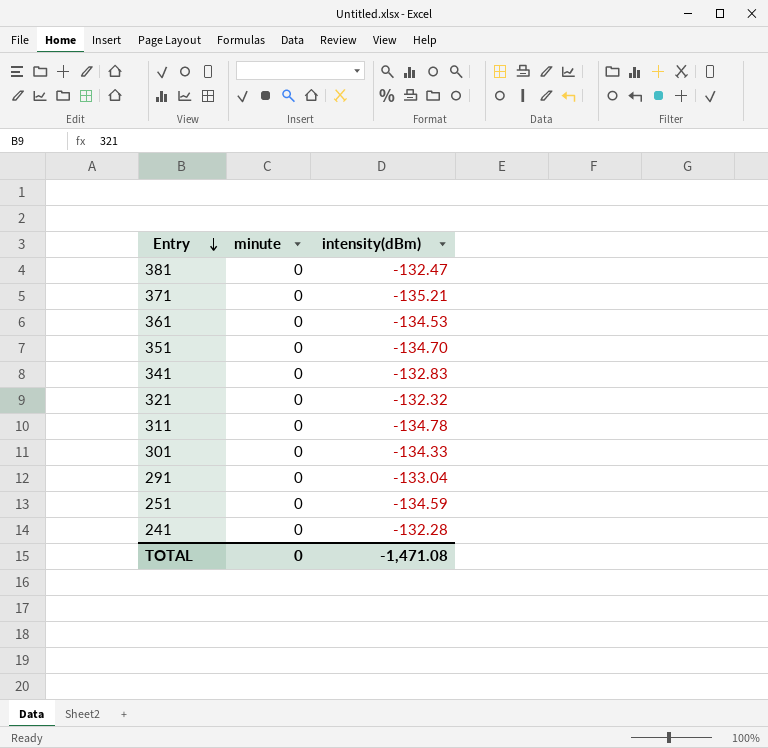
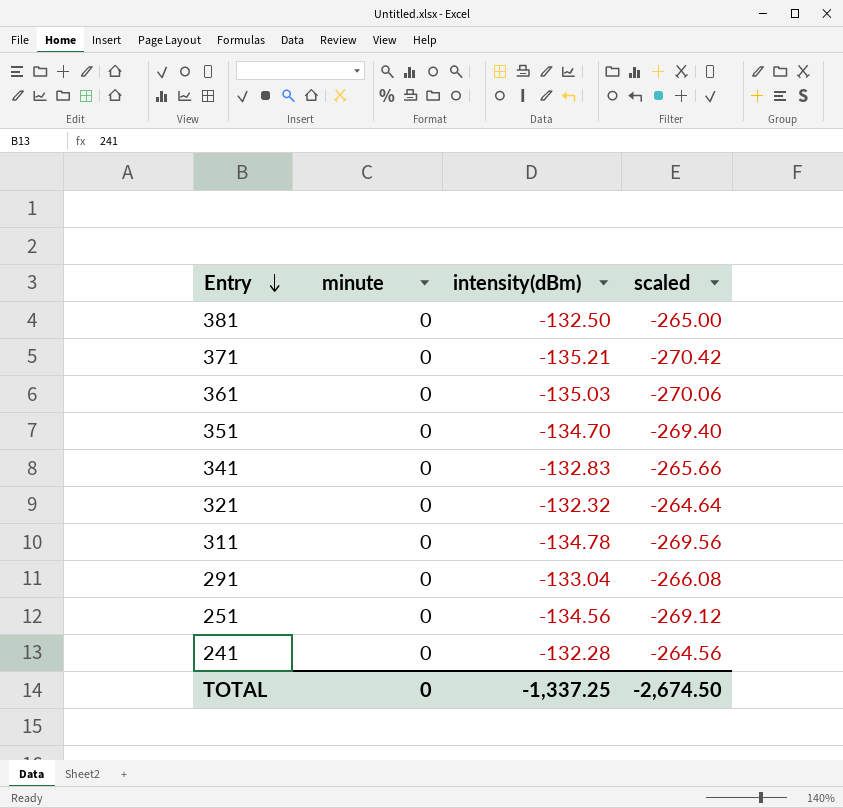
column scaled | formula: none -> [intensity(dBm)] * 2
row 301: 0 | -134.33 -> none
381 | intensity(dBm): -132.47 -> -132.50
361 | intensity(dBm): -134.53 -> -135.03
251 | intensity(dBm): -134.59 -> -134.56
TOTAL | intensity(dBm): -1,471.08 -> -1,337.25

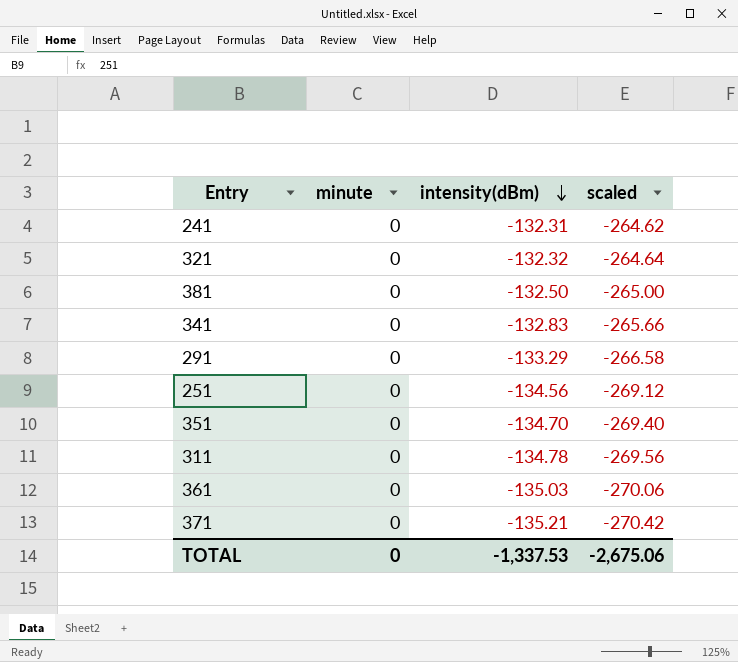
row order: Entry descending -> intensity(dBm) descending
241 | intensity(dBm): -132.28 -> -132.31
241 | scaled: -264.56 -> -264.62
291 | intensity(dBm): -133.04 -> -133.29
291 | scaled: -266.08 -> -266.58
TOTAL | intensity(dBm): -1,337.25 -> -1,337.53
TOTAL | scaled: -2,674.50 -> -2,675.06

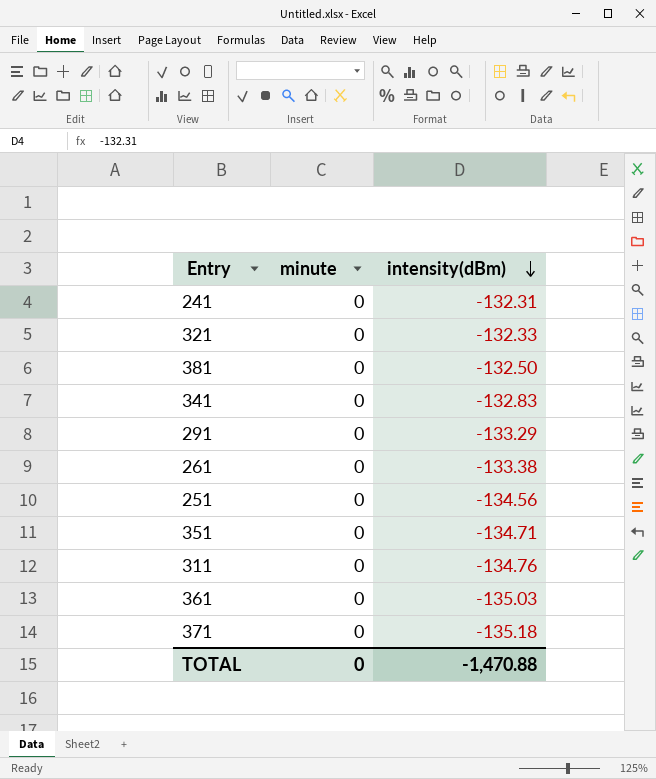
column scaled | formula: [intensity(dBm)] * 2 -> none
321 | intensity(dBm): -132.32 -> -132.33
row 261: none -> 0 | -133.38
351 | intensity(dBm): -134.70 -> -134.71
311 | intensity(dBm): -134.78 -> -134.76
371 | intensity(dBm): -135.21 -> -135.18
TOTAL | intensity(dBm): -1,337.53 -> -1,470.88

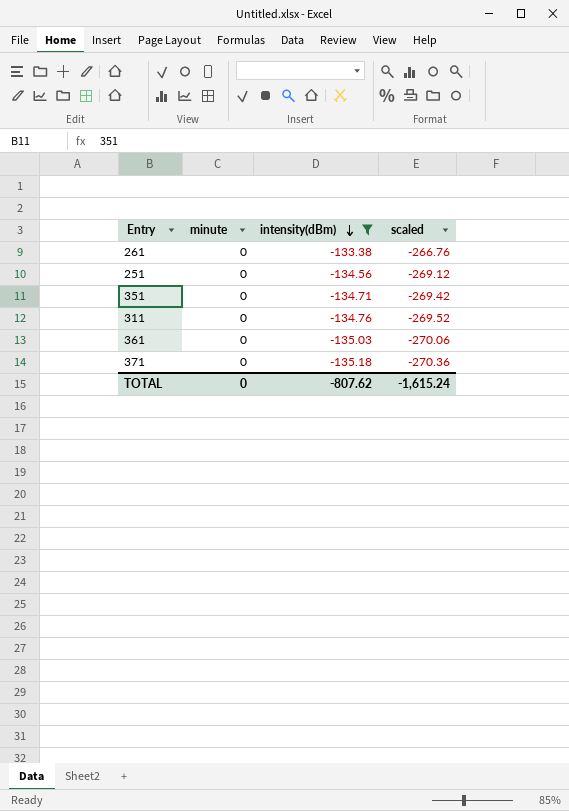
filter: none -> intensity(dBm) <= -133.38
column scaled | formula: none -> [intensity(dBm)] * 2
TOTAL | intensity(dBm): -1,470.88 -> -807.62

